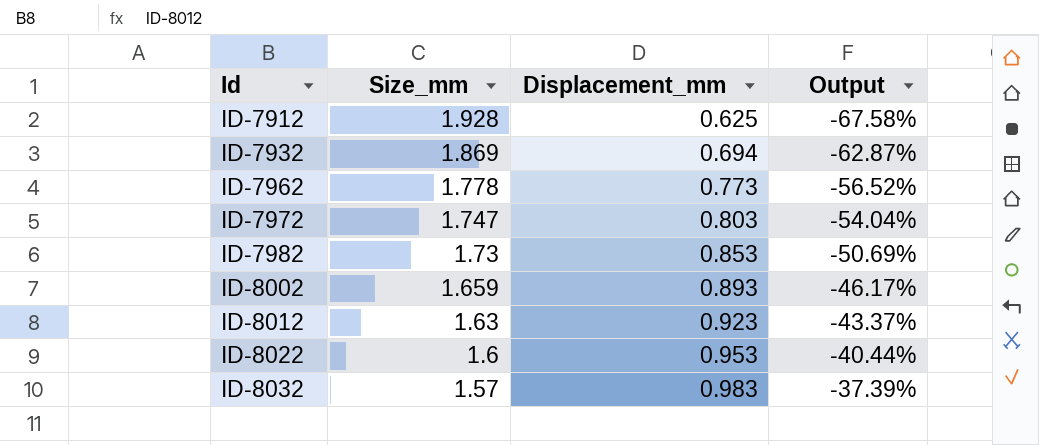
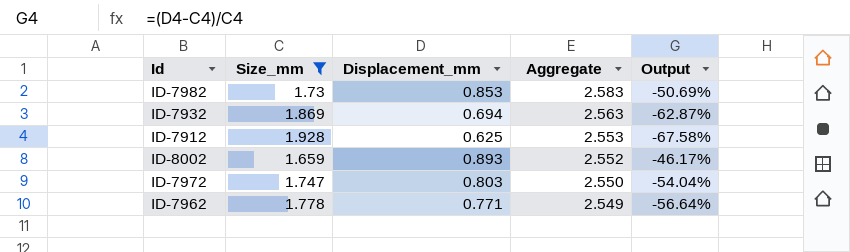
filter: none -> Size_mm >= 1.659
row order: Id ascending -> Aggregate descending
column Aggregate | formula: none -> [Size_mm] + [Displacement_mm]
ID-7962 | Displacement_mm: 0.773 -> 0.771
ID-7962 | Output: -56.52% -> -56.64%

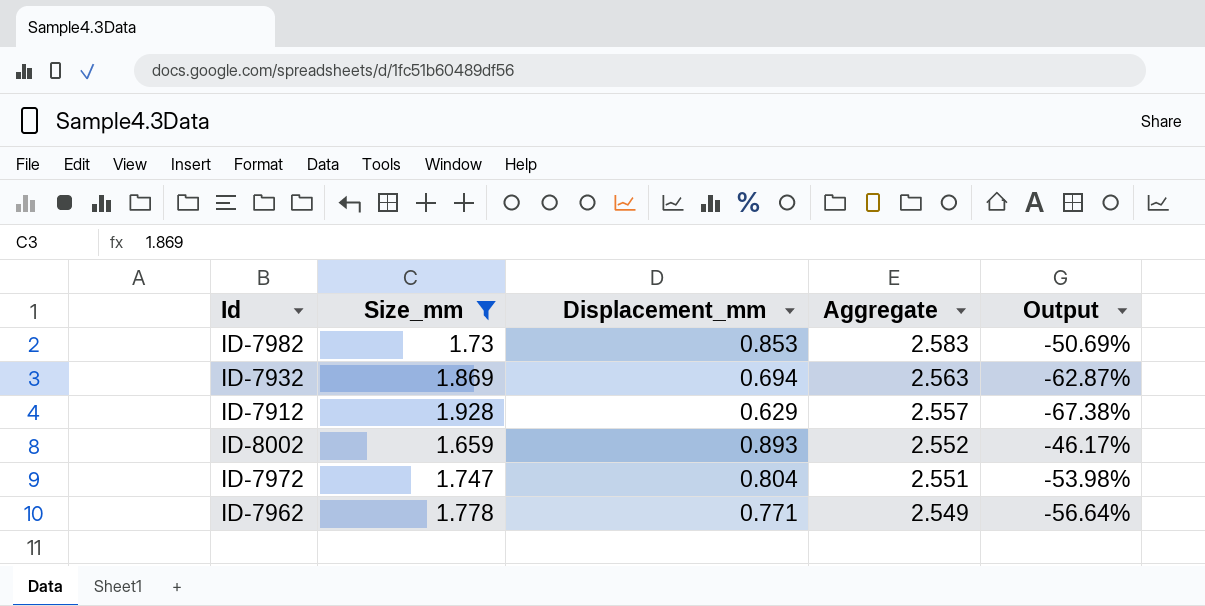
ID-7912 | Displacement_mm: 0.625 -> 0.629
ID-7912 | Aggregate: 2.553 -> 2.557
ID-7912 | Output: -67.58% -> -67.38%
ID-7972 | Displacement_mm: 0.803 -> 0.804
ID-7972 | Aggregate: 2.550 -> 2.551
ID-7972 | Output: -54.04% -> -53.98%

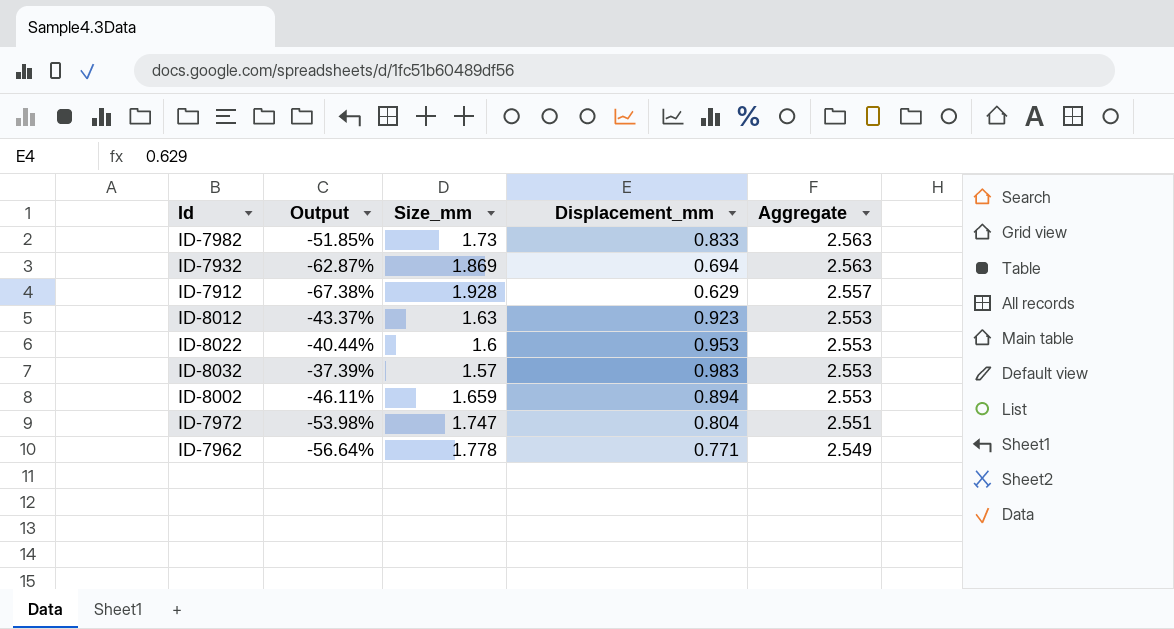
filter: Size_mm >= 1.659 -> none
column Output | position: 5 -> 2
ID-7982 | Output: -50.69% -> -51.85%
ID-7982 | Displacement_mm: 0.853 -> 0.833
ID-7982 | Aggregate: 2.583 -> 2.563
ID-8002 | Output: -46.17% -> -46.11%
ID-8002 | Displacement_mm: 0.893 -> 0.894
ID-8002 | Aggregate: 2.552 -> 2.553

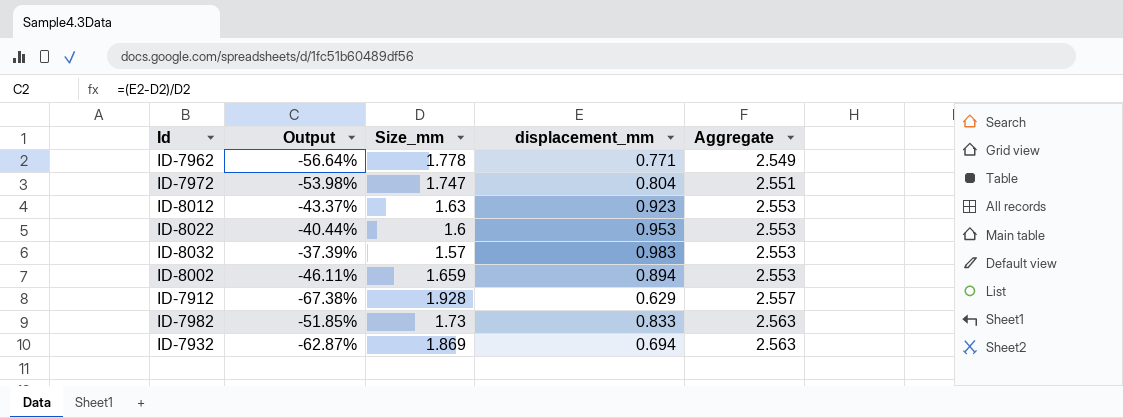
row order: Aggregate descending -> Aggregate ascending
column name: Displacement_mm -> displacement_mm

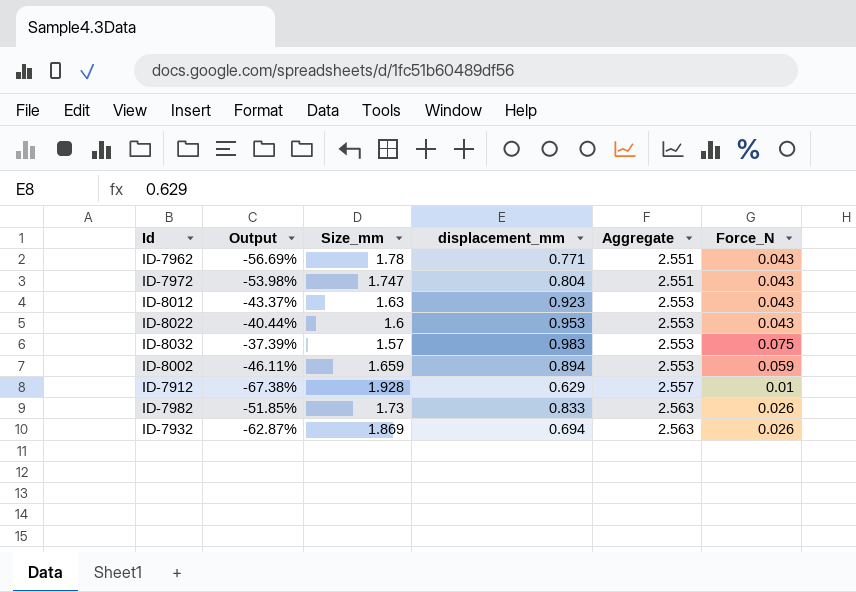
column Force_N | position: none -> 6
ID-7962 | Output: -56.64% -> -56.69%
ID-7962 | Size_mm: 1.778 -> 1.78
ID-7962 | Aggregate: 2.549 -> 2.551

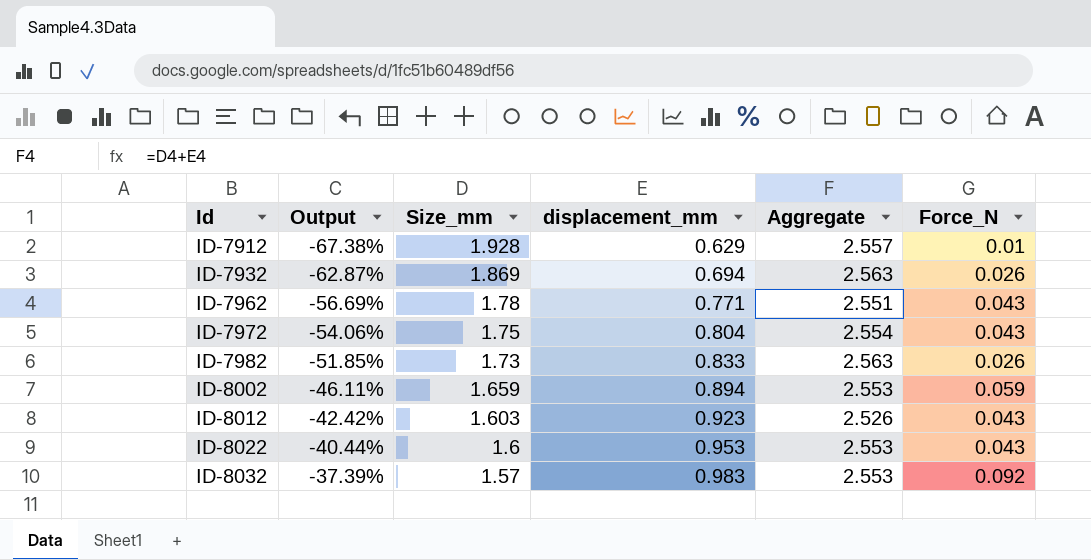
row order: Aggregate ascending -> Id ascending
ID-7972 | Output: -53.98% -> -54.06%
ID-7972 | Size_mm: 1.747 -> 1.75
ID-7972 | Aggregate: 2.551 -> 2.554
ID-8012 | Output: -43.37% -> -42.42%
ID-8012 | Size_mm: 1.63 -> 1.603
ID-8012 | Aggregate: 2.553 -> 2.526
ID-8032 | Force_N: 0.075 -> 0.092

